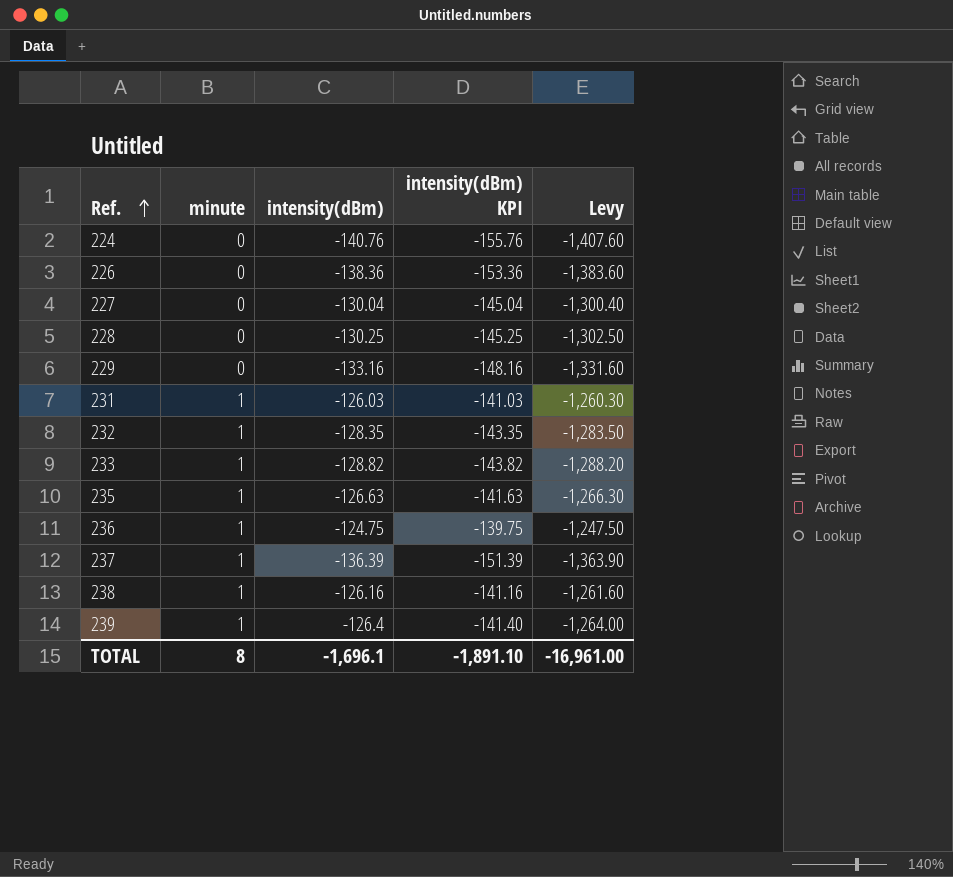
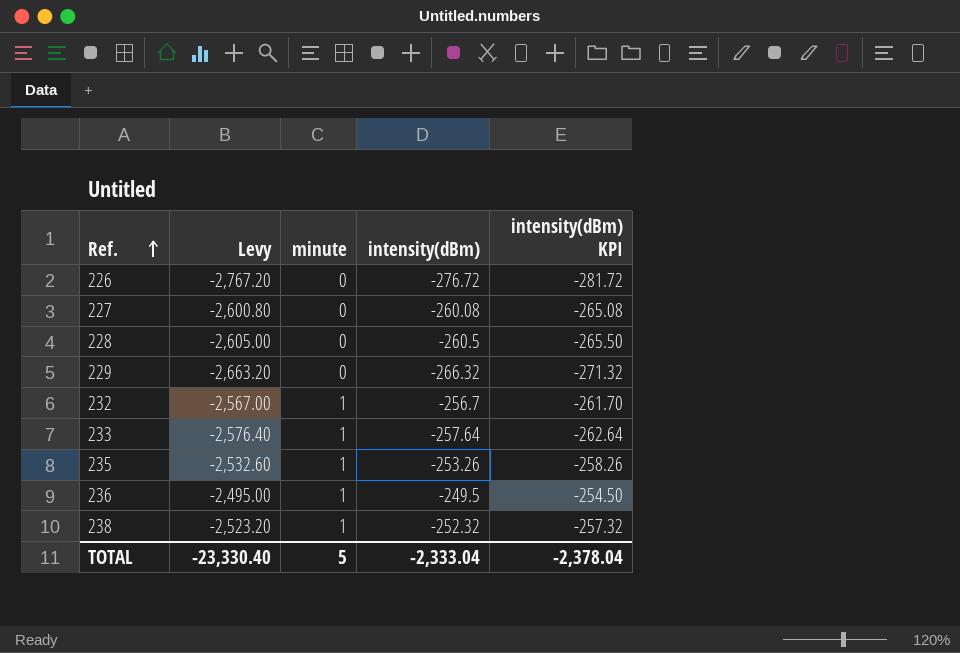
column Levy | position: 5 -> 2
column intensity(dBm) KPI | formula: [intensity(dBm)] - 15 -> [intensity(dBm)] - 5
row 224: 0 | -140.76 | -155.76 | -1,407.60 -> none
row 231: 1 | -126.03 | -141.03 | -1,260.30 -> none
row 237: 1 | -136.39 | -151.39 | -1,363.90 -> none
row 239: 1 | -126.4 | -141.40 | -1,264.00 -> none
226 | Levy: -1,383.60 -> -2,767.20
226 | intensity(dBm): -138.36 -> -276.72
227 | Levy: -1,300.40 -> -2,600.80
227 | intensity(dBm): -130.04 -> -260.08
228 | Levy: -1,302.50 -> -2,605.00
228 | intensity(dBm): -130.25 -> -260.5
229 | Levy: -1,331.60 -> -2,663.20
229 | intensity(dBm): -133.16 -> -266.32
232 | Levy: -1,283.50 -> -2,567.00
232 | intensity(dBm): -128.35 -> -256.7
233 | Levy: -1,288.20 -> -2,576.40
233 | intensity(dBm): -128.82 -> -257.64
235 | Levy: -1,266.30 -> -2,532.60
235 | intensity(dBm): -126.63 -> -253.26
236 | Levy: -1,247.50 -> -2,495.00
236 | intensity(dBm): -124.75 -> -249.5
238 | Levy: -1,261.60 -> -2,523.20
238 | intensity(dBm): -126.16 -> -252.32
TOTAL | Levy: -16,961.00 -> -23,330.40
TOTAL | minute: 8 -> 5
TOTAL | intensity(dBm): -1,696.1 -> -2,333.04
TOTAL | intensity(dBm) KPI: -1,891.10 -> -2,378.04

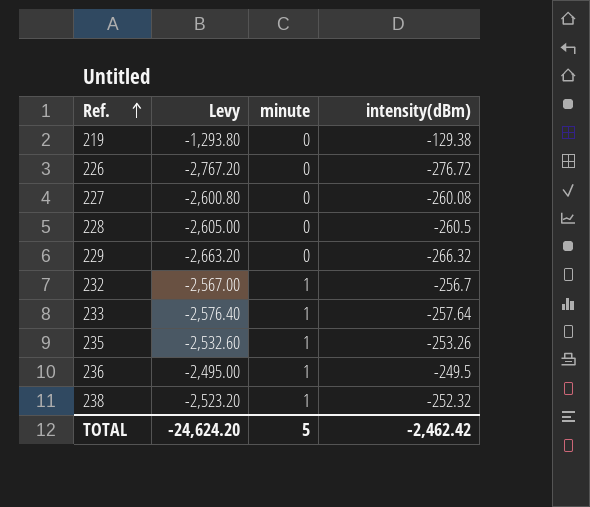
column intensity(dBm) KPI | formula: [intensity(dBm)] - 5 -> none
row 219: none -> -1,293.80 | 0 | -129.38
TOTAL | Levy: -23,330.40 -> -24,624.20
TOTAL | intensity(dBm): -2,333.04 -> -2,462.42

